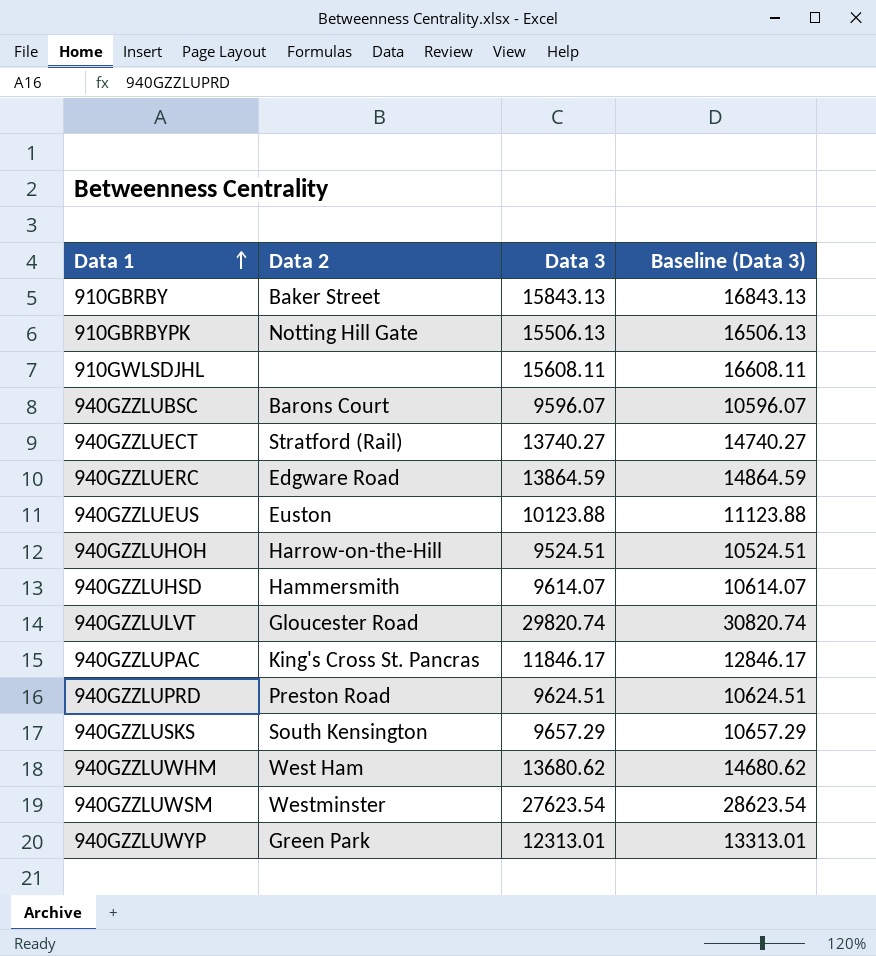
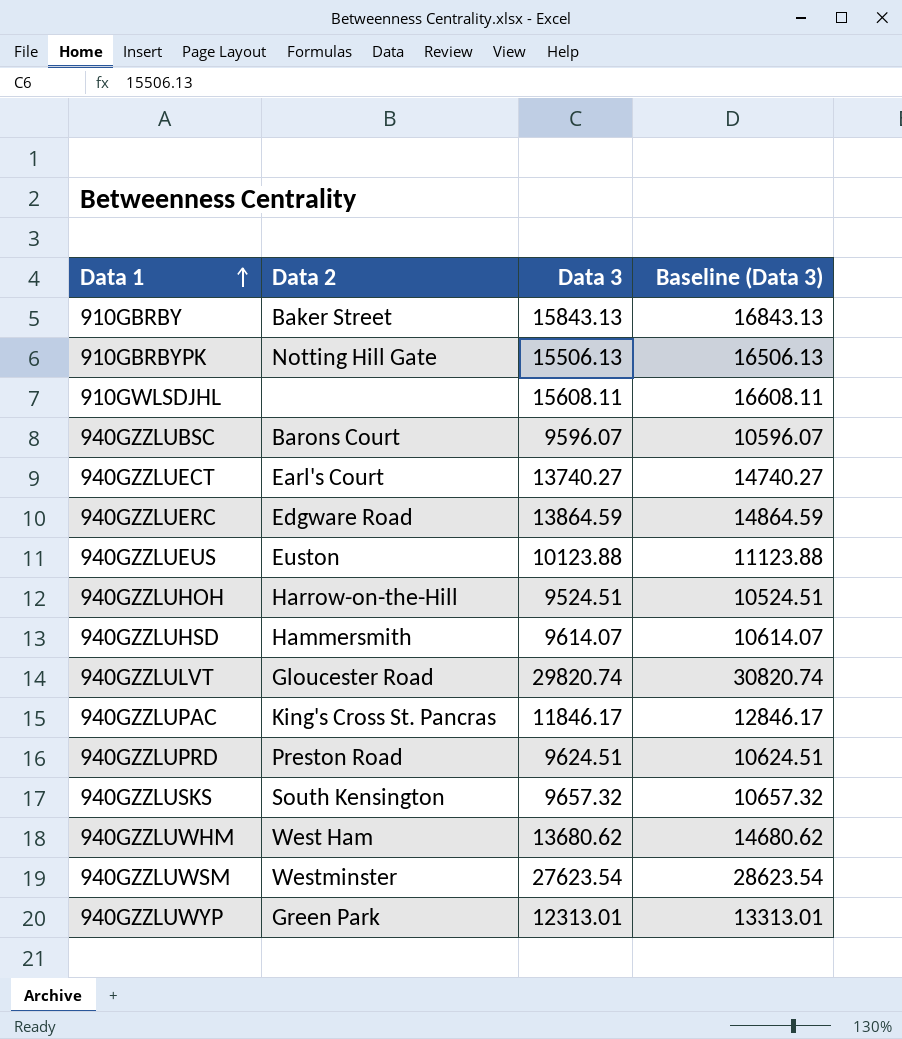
940GZZLUECT | Data 2: Stratford (Rail) -> Earl's Court
940GZZLUSKS | Data 3: 9657.29 -> 9657.32
940GZZLUSKS | Baseline (Data 3): 10657.29 -> 10657.32

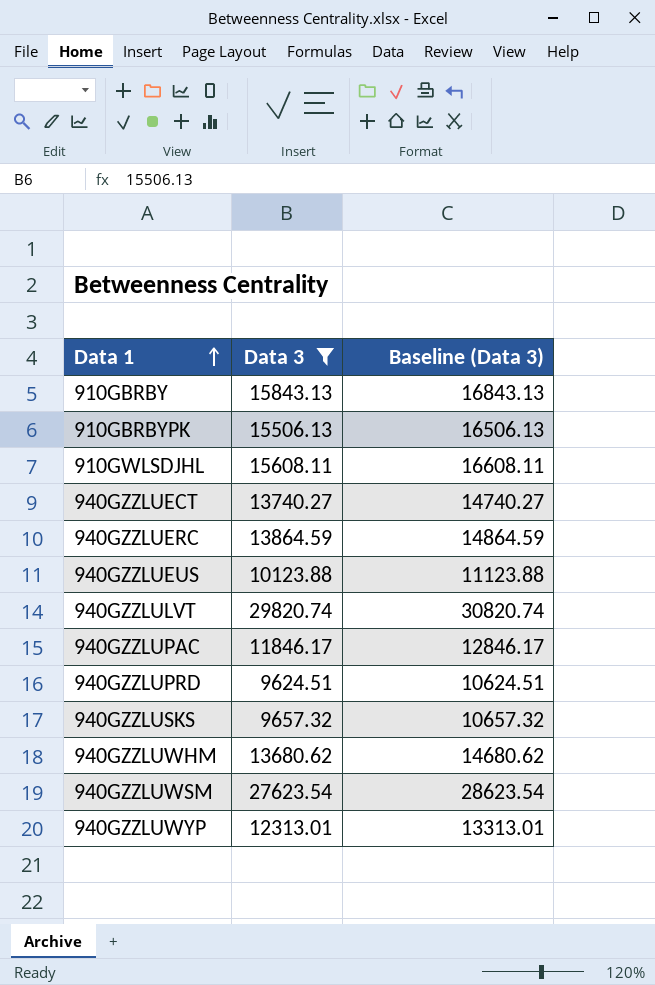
filter: none -> Data 3 >= 9624.51
column Data 2 | position: 2 -> none

